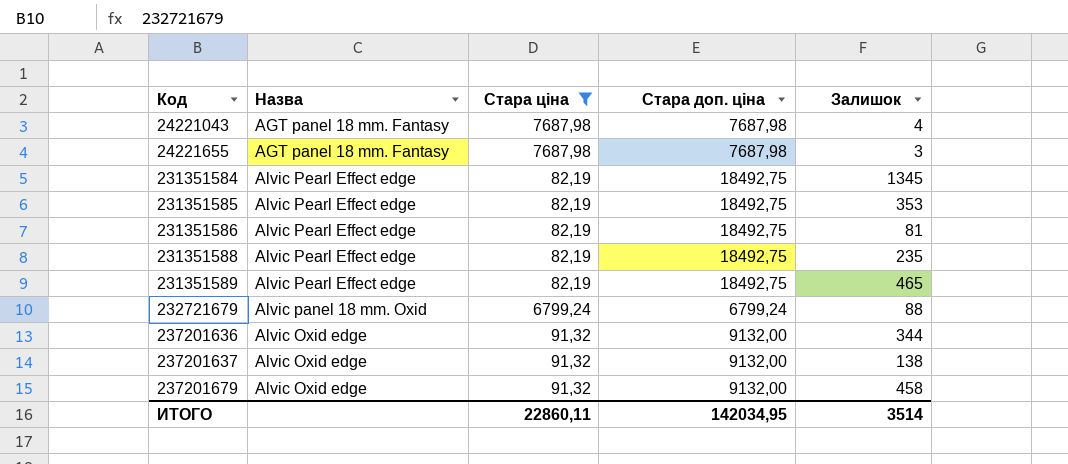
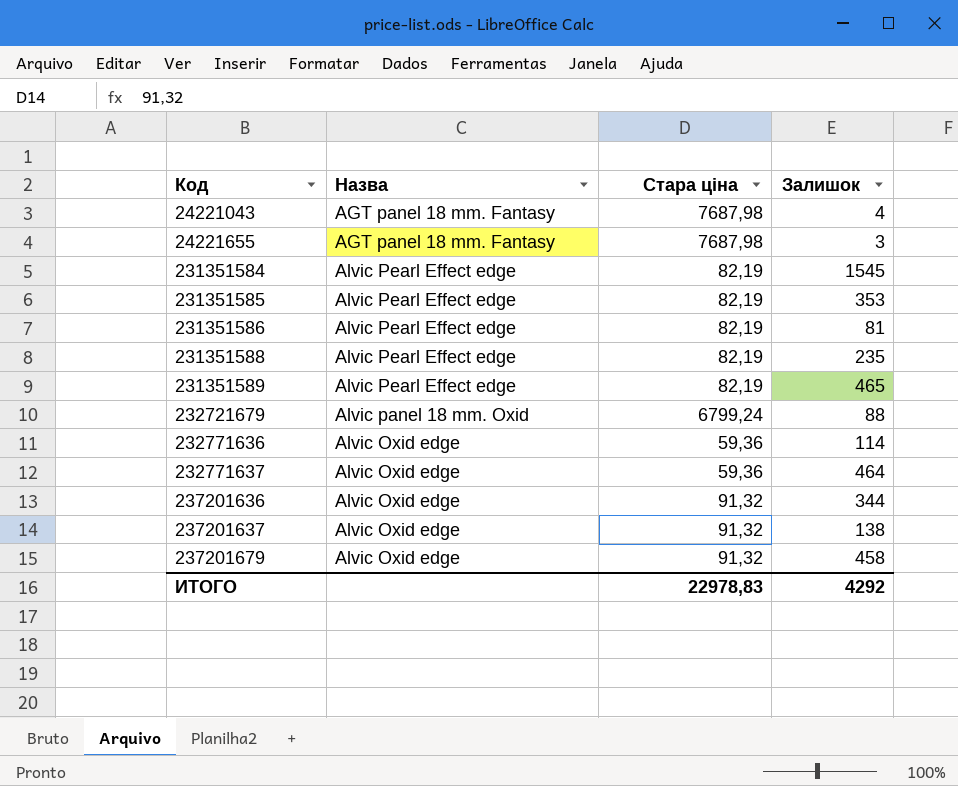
filter: Стара ціна != 59,36 -> none
column Стара доп. ціна | position: 4 -> none
231351584 | Залишок: 1345 -> 1545
ИТОГО | Стара ціна: 22860,11 -> 22978,83
ИТОГО | Залишок: 3514 -> 4292

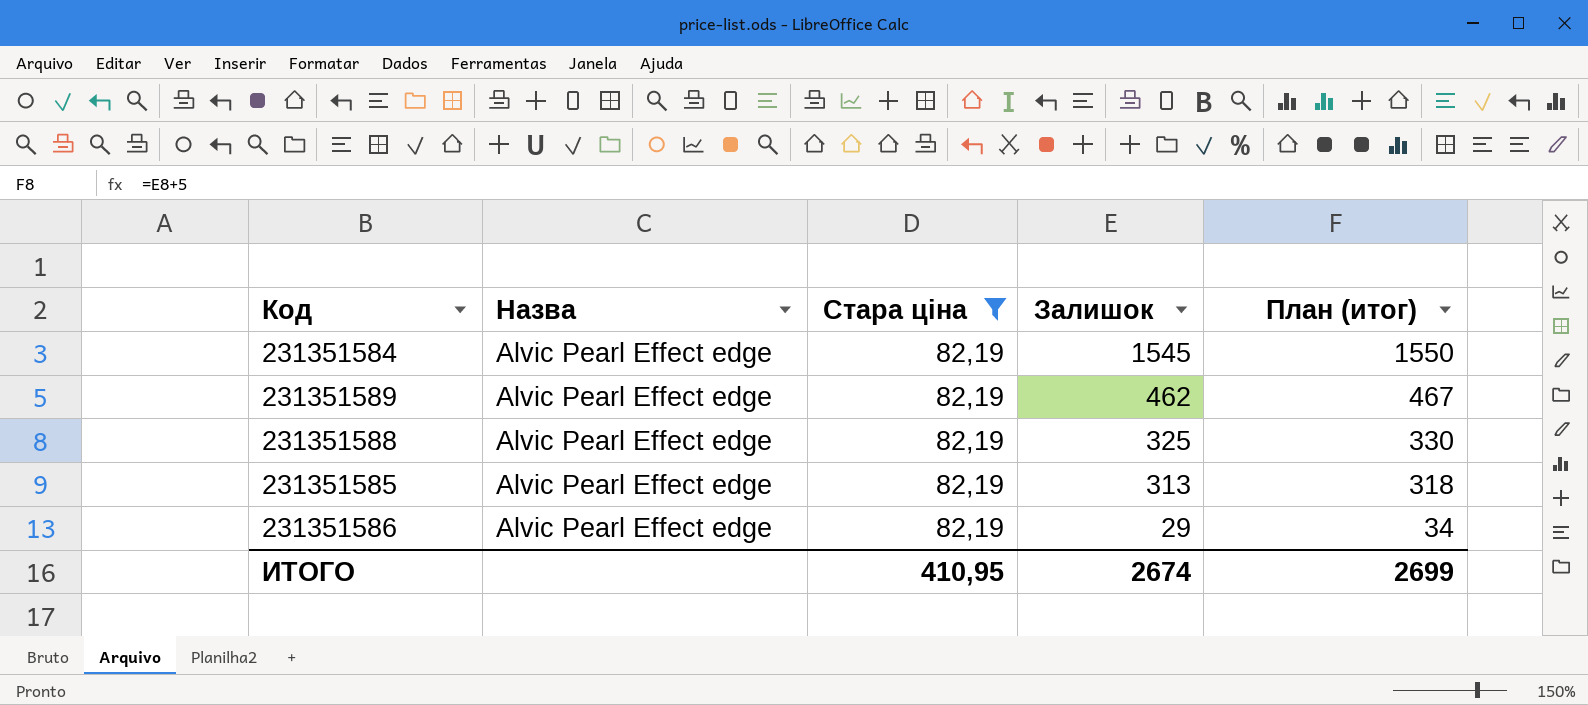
filter: none -> Стара ціна = 82,19
row order: Код ascending -> Залишок descending
column План (итог) | formula: none -> [Залишок] + 5
231351589 | Залишок: 465 -> 462
231351588 | Залишок: 235 -> 325
231351585 | Залишок: 353 -> 313
231351586 | Залишок: 81 -> 29
ИТОГО | Стара ціна: 22978,83 -> 410,95
ИТОГО | Залишок: 4292 -> 2674

